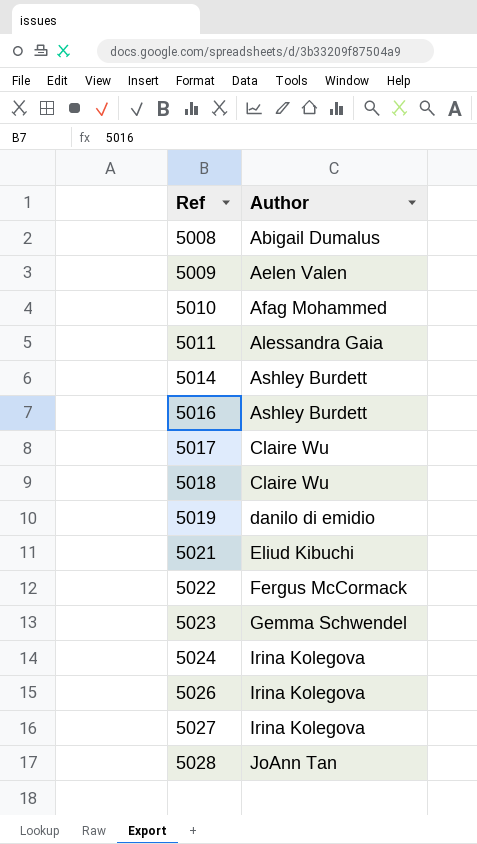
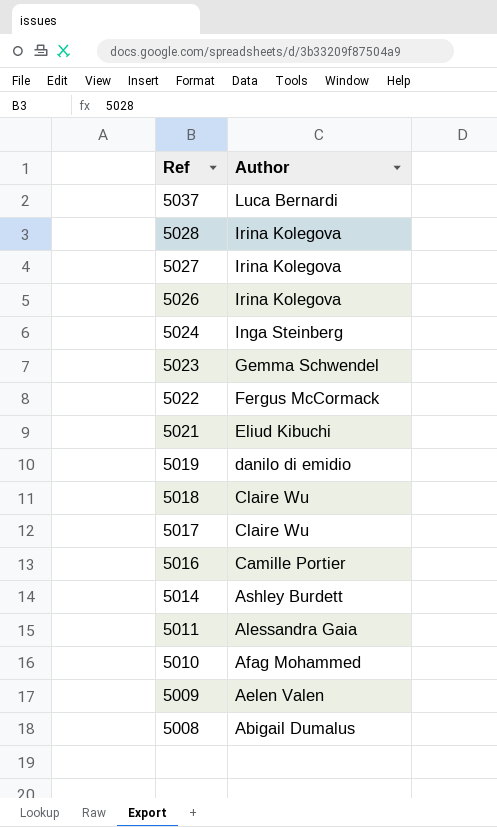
row order: Ref ascending -> Ref descending
row 5037: none -> Luca Bernardi
5028 | Author: JoAnn Tan -> Irina Kolegova
5024 | Author: Irina Kolegova -> Inga Steinberg
5016 | Author: Ashley Burdett -> Camille Portier

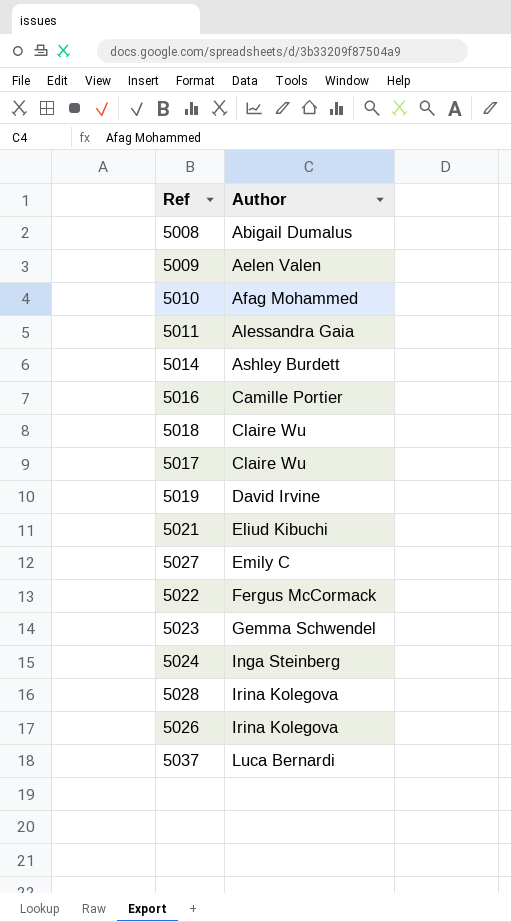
row order: Ref descending -> Author ascending
5019 | Author: danilo di emidio -> David Irvine
5027 | Author: Irina Kolegova -> Emily C

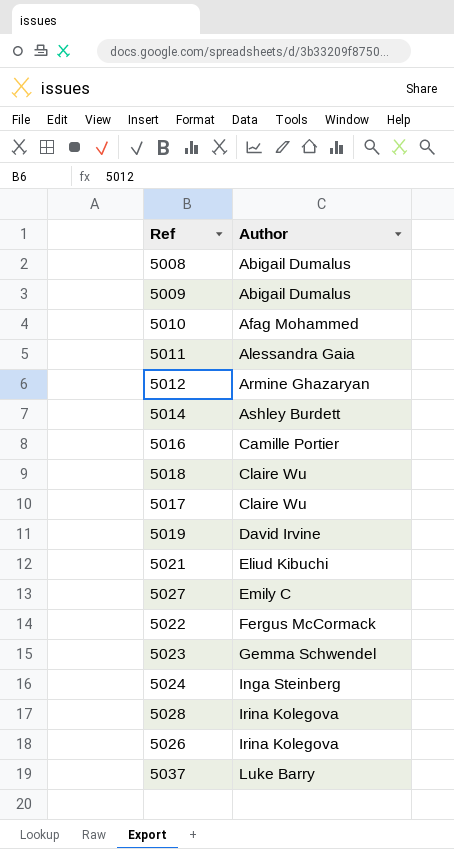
5009 | Author: Aelen Valen -> Abigail Dumalus
row 5012: none -> Armine Ghazaryan
5037 | Author: Luca Bernardi -> Luke Barry

